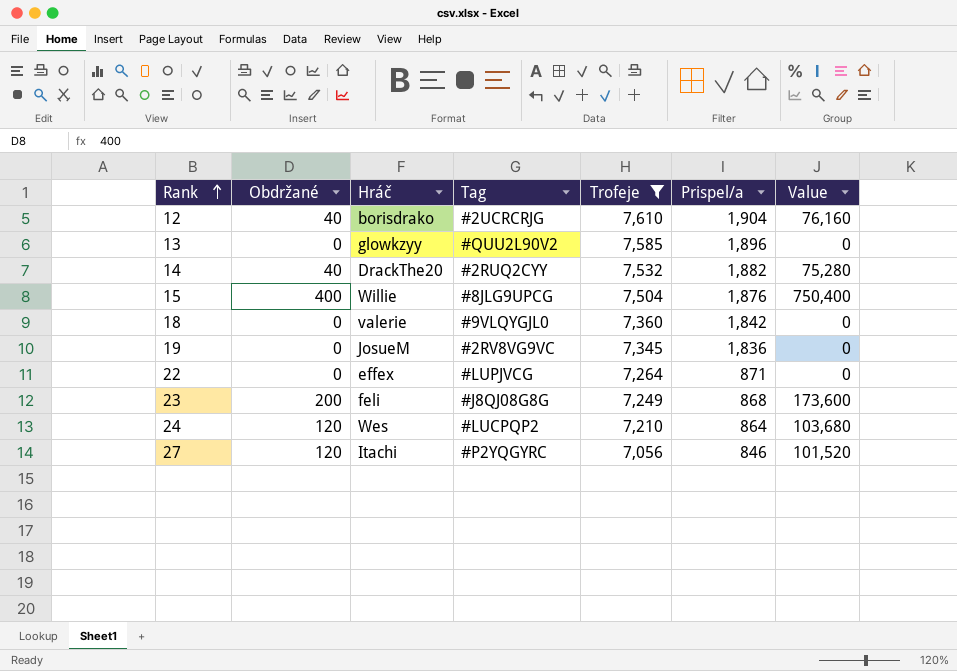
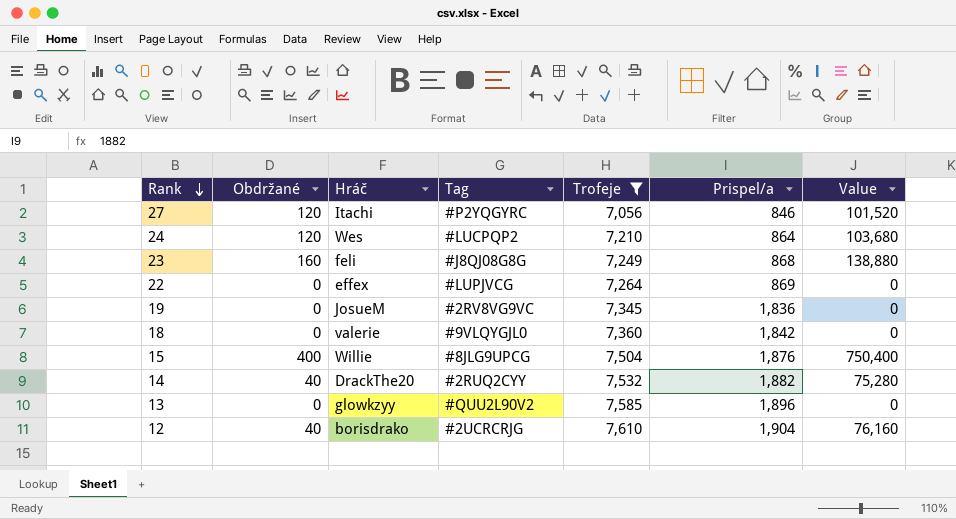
row order: Rank ascending -> Rank descending
23 | Obdržané: 200 -> 160
23 | Value: 173,600 -> 138,880
22 | Prispel/a: 871 -> 869

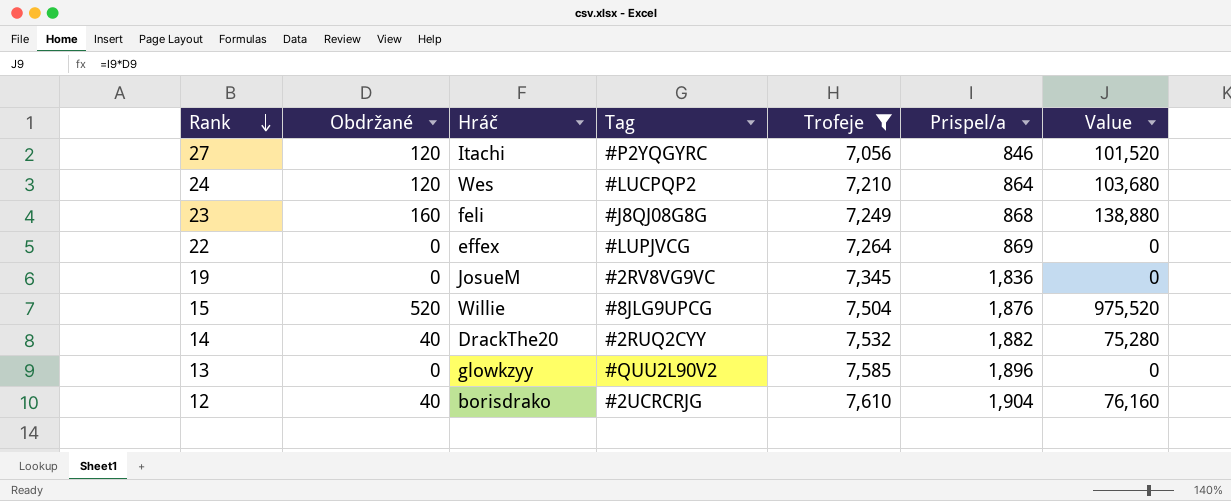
row 18: 0 | valerie | #9VLQYGJL0 | 7,360 | 1,842 | 0 -> none
15 | Obdržané: 400 -> 520
15 | Value: 750,400 -> 975,520

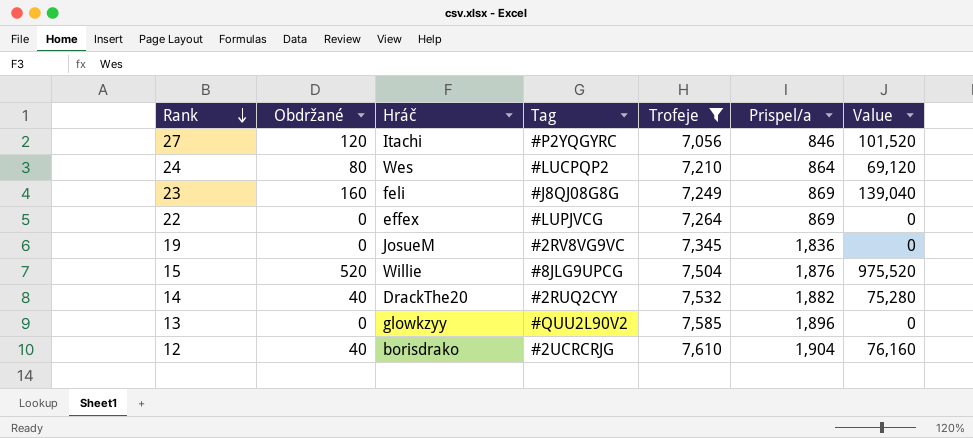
24 | Obdržané: 120 -> 80
24 | Value: 103,680 -> 69,120
23 | Prispel/a: 868 -> 869
23 | Value: 138,880 -> 139,040

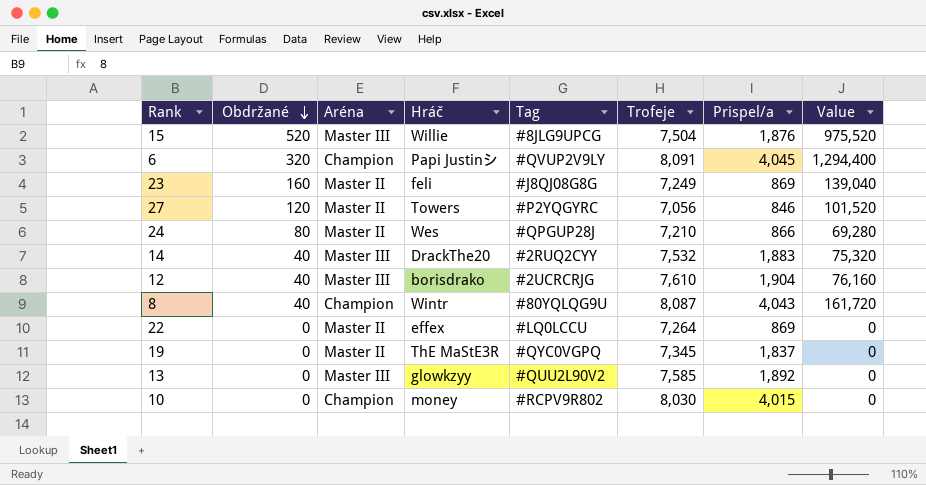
filter: Trofeje <= 7,610 -> none
row order: Rank descending -> Obdržané descending
column Aréna | position: none -> 3
27 | Hráč: Itachi -> Towers
24 | Tag: #LUCPQP2 -> #QPGUP28J
24 | Prispel/a: 864 -> 866
24 | Value: 69,120 -> 69,280
14 | Prispel/a: 1,882 -> 1,883
14 | Value: 75,280 -> 75,320
22 | Tag: #LUPJVCG -> #LQ0LCCU
19 | Hráč: JosueM -> ThE MaStE3R
19 | Tag: #2RV8VG9VC -> #QYC0VGPQ
19 | Prispel/a: 1,836 -> 1,837
13 | Prispel/a: 1,896 -> 1,892

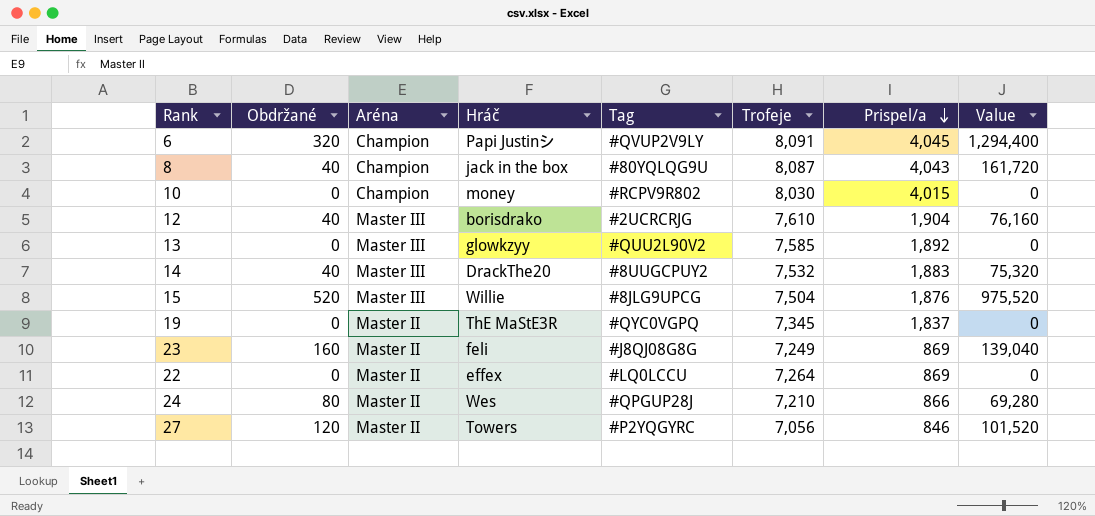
row order: Obdržané descending -> Prispel/a descending
8 | Hráč: Wintr -> jack in the box
14 | Tag: #2RUQ2CYY -> #8UUGCPUY2

